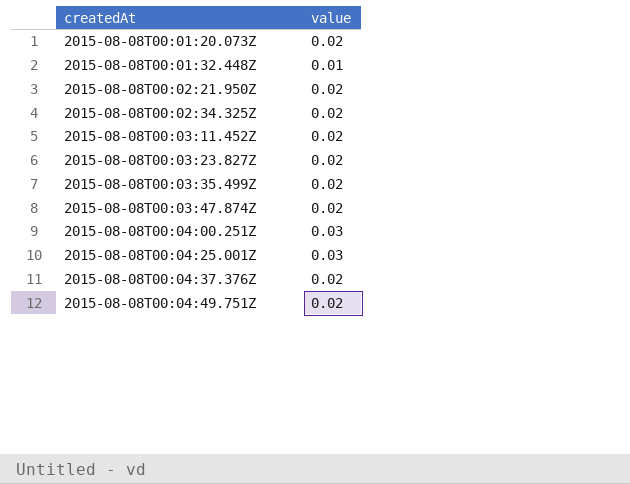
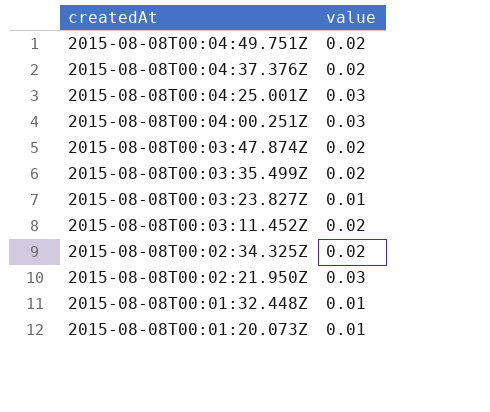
row order: createdAt ascending -> createdAt descending
2015-08-08T00:03:23.827Z | value: 0.02 -> 0.01
2015-08-08T00:02:21.950Z | value: 0.02 -> 0.03
2015-08-08T00:01:20.073Z | value: 0.02 -> 0.01

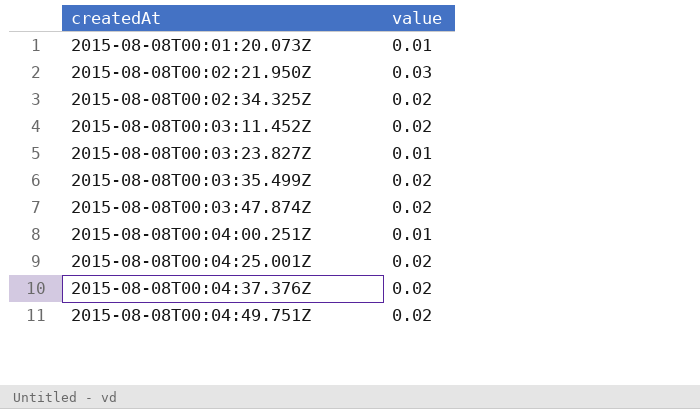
row order: createdAt descending -> createdAt ascending
row 2015-08-08T00:01:32.448Z: 0.01 -> none
2015-08-08T00:04:00.251Z | value: 0.03 -> 0.01
2015-08-08T00:04:25.001Z | value: 0.03 -> 0.02

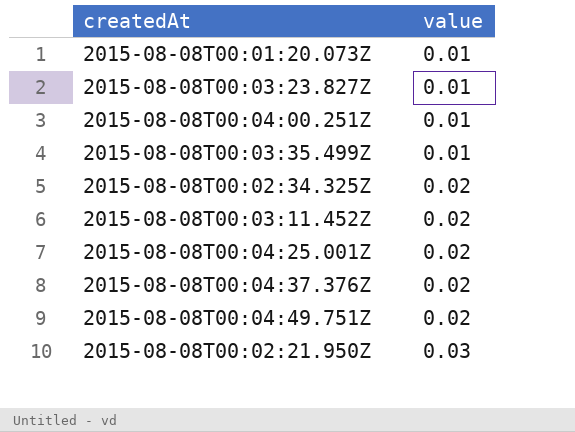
row order: createdAt ascending -> value ascending
row 2015-08-08T00:03:47.874Z: 0.02 -> none
2015-08-08T00:03:35.499Z | value: 0.02 -> 0.01

